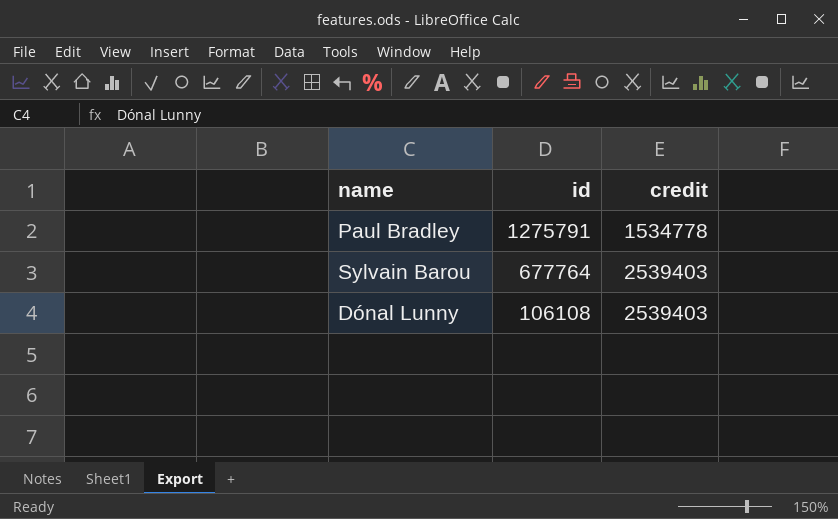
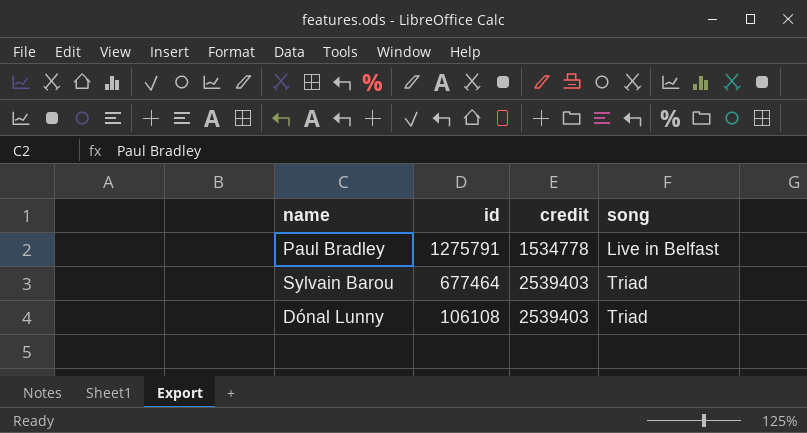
column song | position: none -> 4
Sylvain Barou | id: 677764 -> 677464

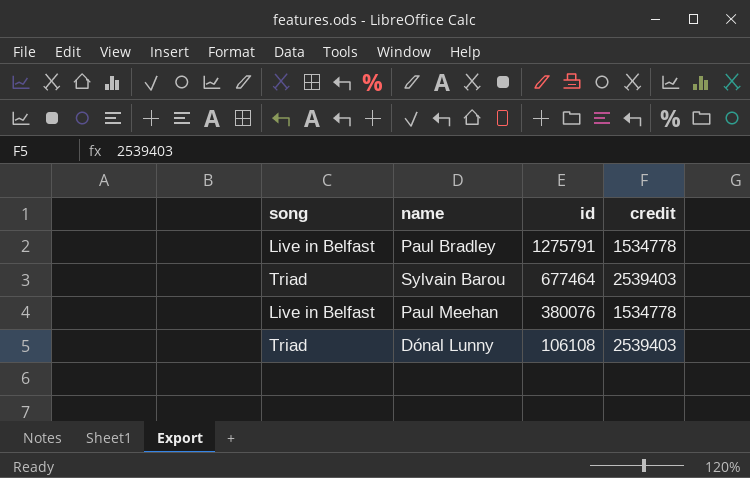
column song | position: 4 -> 1
row Paul Meehan: none -> Live in Belfast | 380076 | 1534778

